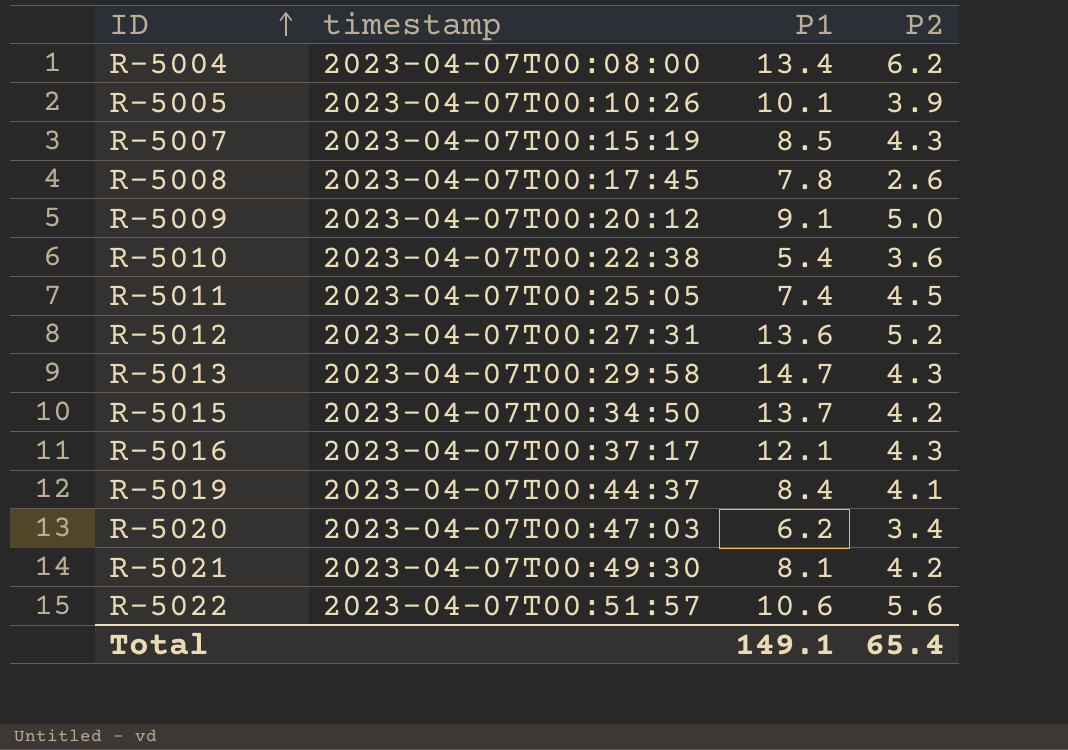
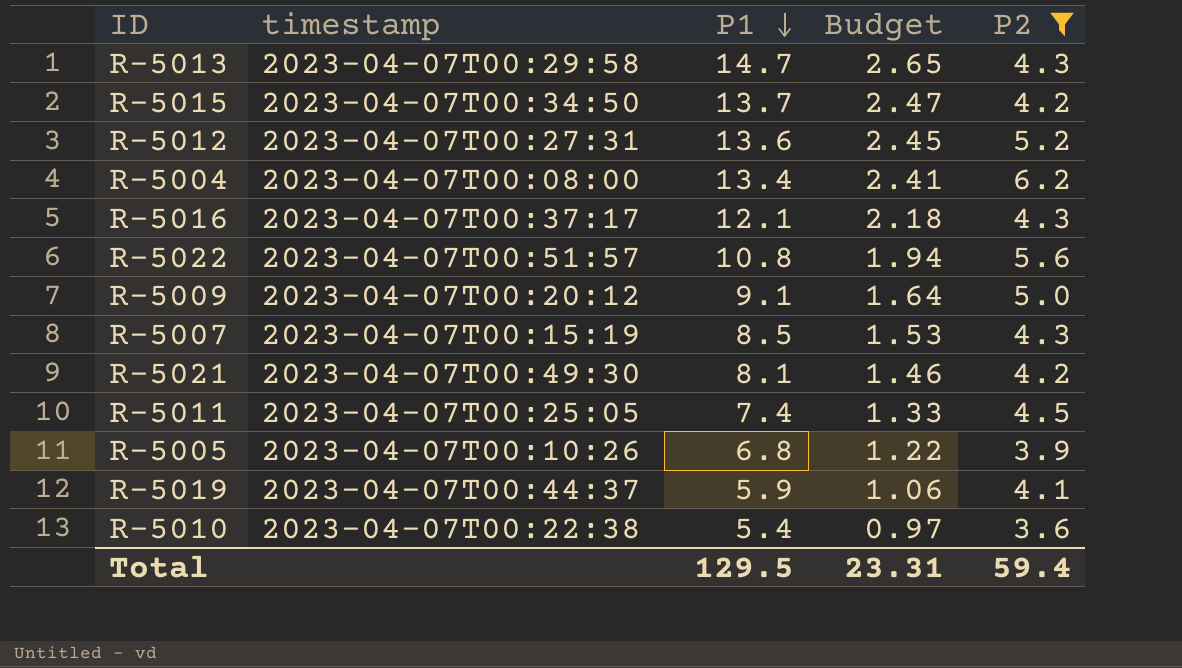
filter: none -> P2 >= 3.6
row order: ID ascending -> P1 descending
column Budget | formula: none -> [P1] * 0.18
R-5022 | P1: 10.6 -> 10.8
R-5005 | P1: 10.1 -> 6.8
R-5019 | P1: 8.4 -> 5.9
Total | P1: 149.1 -> 129.5
Total | P2: 65.4 -> 59.4

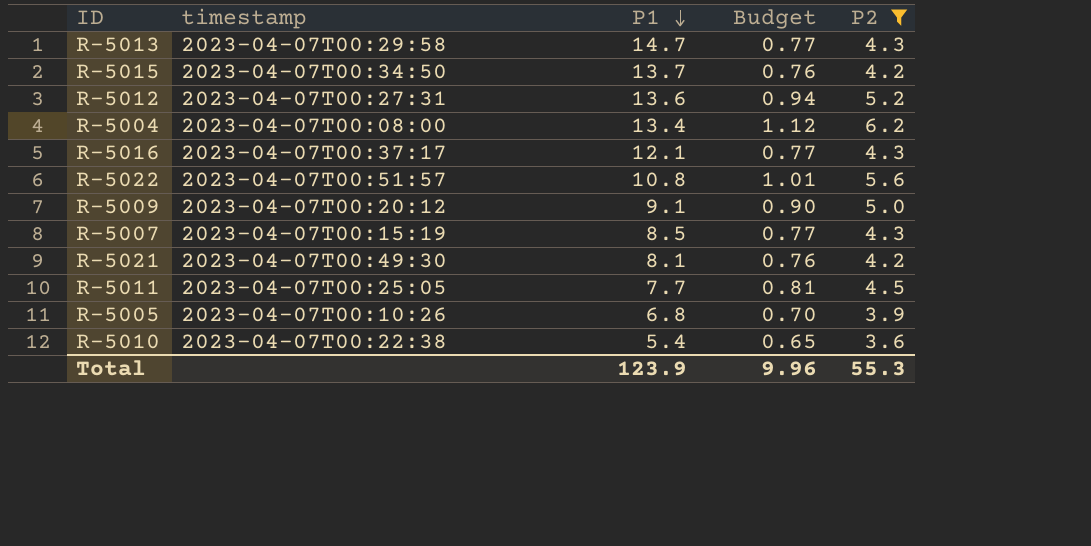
column Budget | formula: [P1] * 0.18 -> [P2] * 0.18
row R-5019: 2023-04-07T00:44:37 | 5.9 | 1.06 | 4.1 -> none
R-5011 | P1: 7.4 -> 7.7
Total | P1: 129.5 -> 123.9
Total | Budget: 23.31 -> 9.96
Total | P2: 59.4 -> 55.3

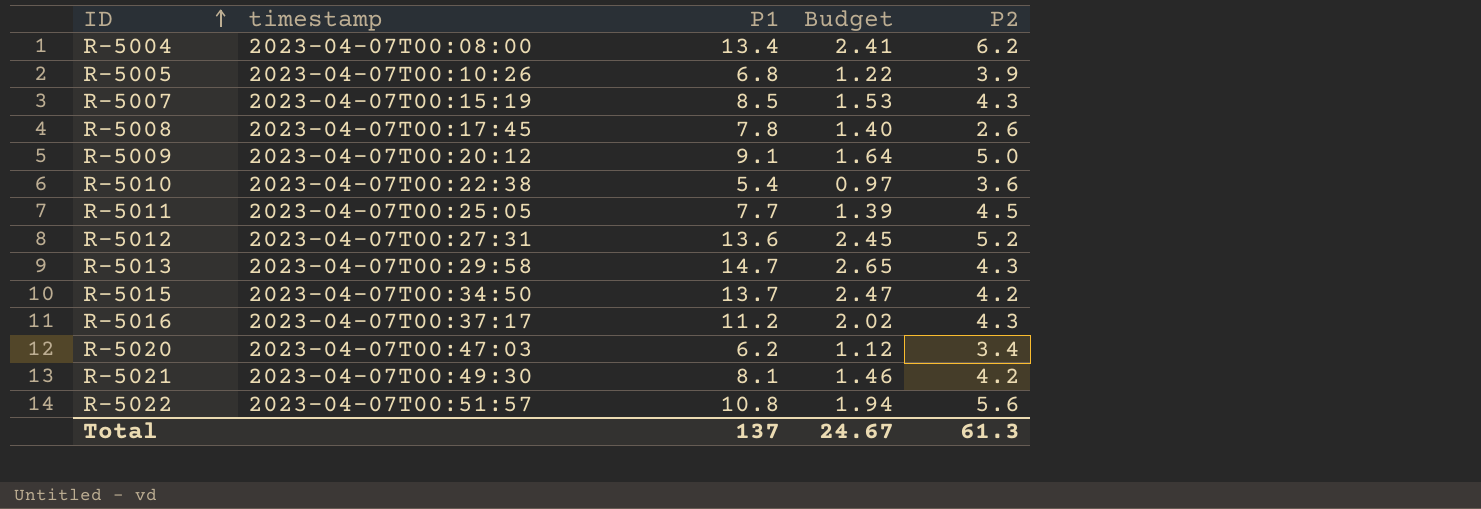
filter: P2 >= 3.6 -> none
row order: P1 descending -> ID ascending
column Budget | formula: [P2] * 0.18 -> [P1] * 0.18
R-5016 | P1: 12.1 -> 11.2
Total | P1: 123.9 -> 137
Total | Budget: 9.96 -> 24.67
Total | P2: 55.3 -> 61.3

